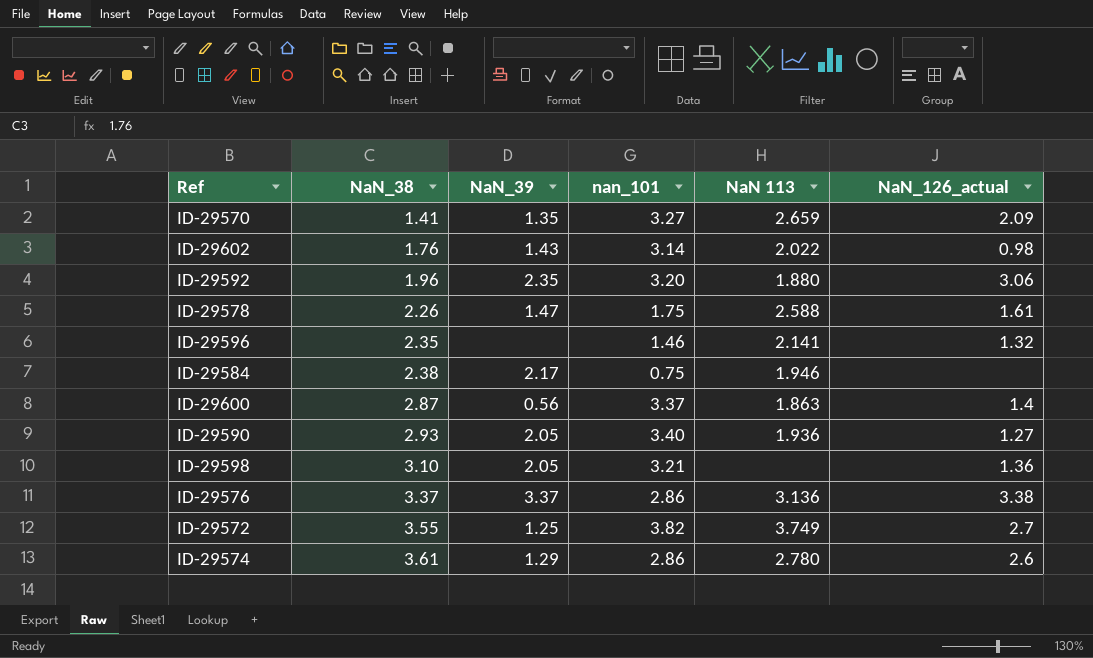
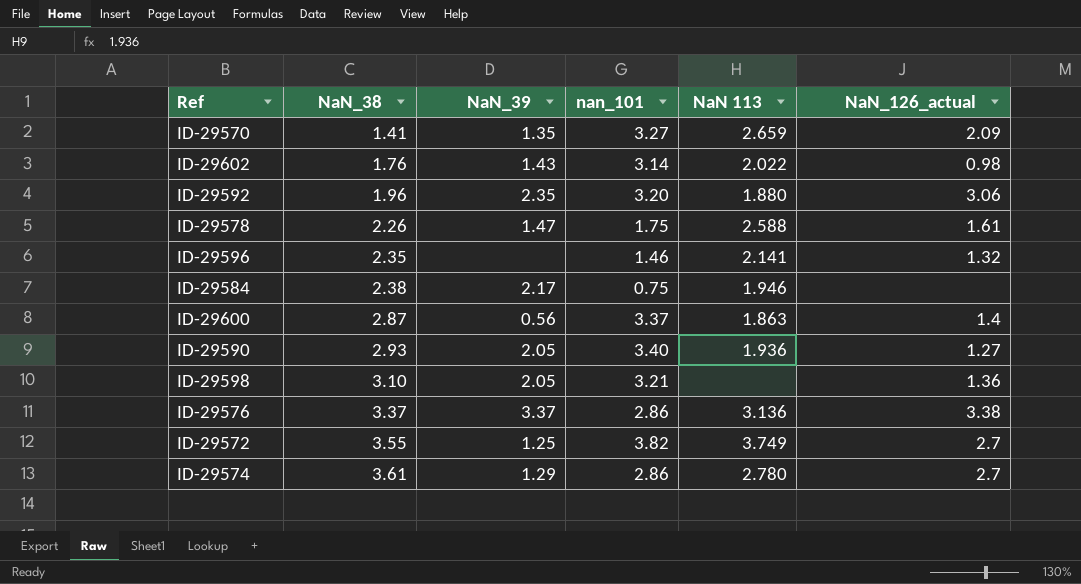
ID-29574 | NaN_126_actual: 2.6 -> 2.7

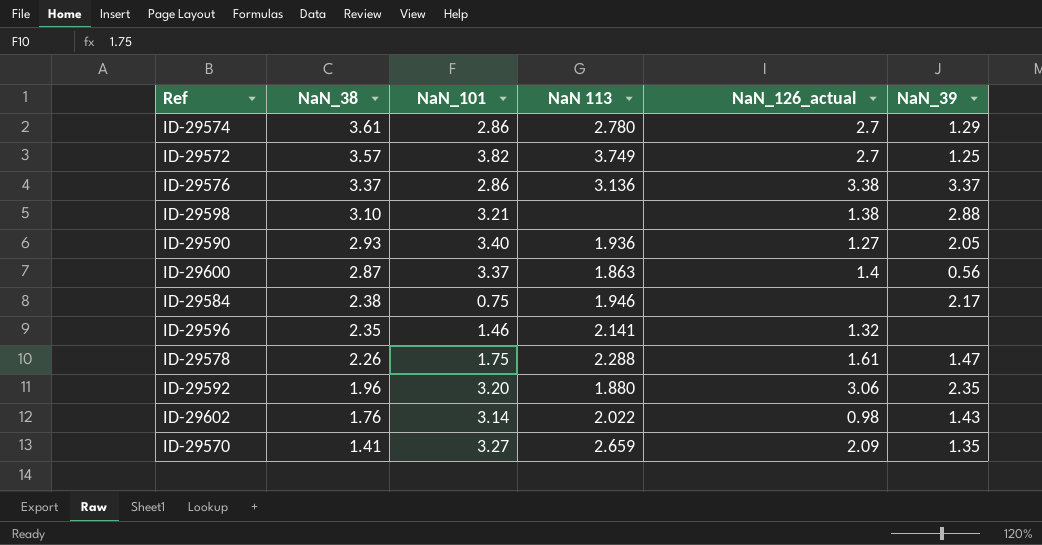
row order: NaN_38 ascending -> NaN_38 descending
column name: nan_101 -> NaN_101
column NaN_39 | position: 3 -> 6
ID-29572 | NaN_38: 3.55 -> 3.57
ID-29598 | NaN_126_actual: 1.36 -> 1.38
ID-29598 | NaN_39: 2.05 -> 2.88
ID-29578 | NaN 113: 2.588 -> 2.288

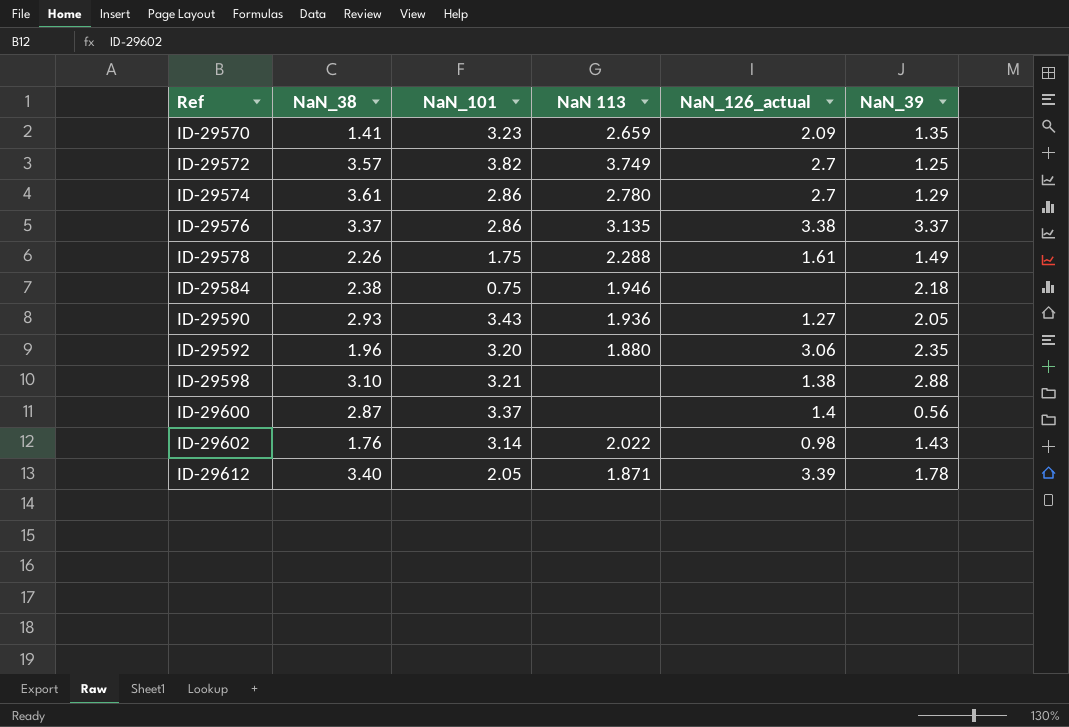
row order: NaN_38 descending -> Ref ascending
row ID-29596: 2.35 | 1.46 | 2.141 | 1.32 | none -> none
ID-29570 | NaN_101: 3.27 -> 3.23
ID-29576 | NaN 113: 3.136 -> 3.135
ID-29578 | NaN_39: 1.47 -> 1.49
ID-29584 | NaN_39: 2.17 -> 2.18
ID-29590 | NaN_101: 3.40 -> 3.43
ID-29600 | NaN 113: 1.863 -> none
row ID-29612: none -> 3.40 | 2.05 | 1.871 | 3.39 | 1.78

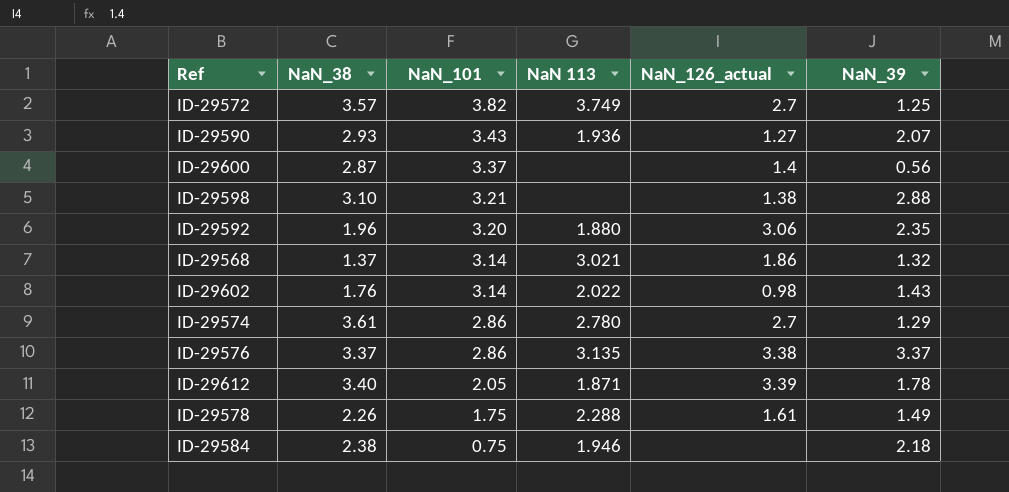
row order: Ref ascending -> NaN_101 descending
row ID-29570: 1.41 | 3.23 | 2.659 | 2.09 | 1.35 -> none
ID-29590 | NaN_39: 2.05 -> 2.07
row ID-29568: none -> 1.37 | 3.14 | 3.021 | 1.86 | 1.32

